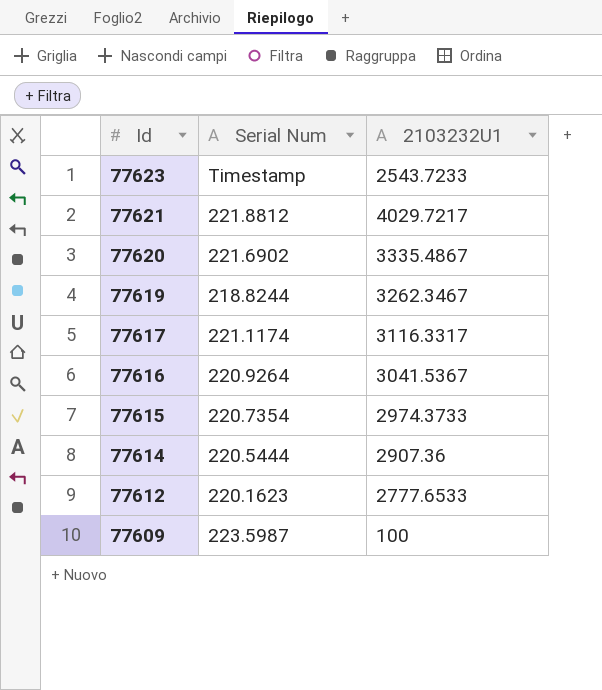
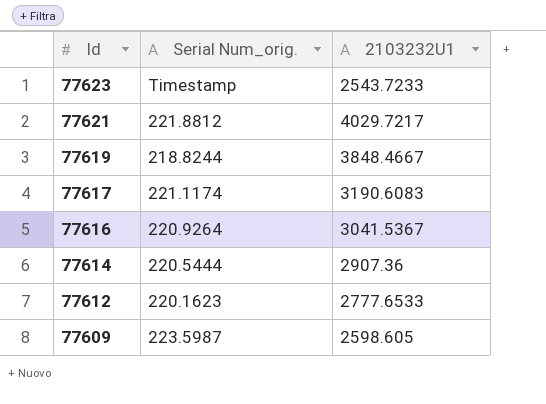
column name: Serial Num -> Serial Num_orig.
row 77620: 221.6902 | 3335.4867 -> none
row 77615: 220.7354 | 2974.3733 -> none
77619 | 2103232U1: 3262.3467 -> 3848.4667
77617 | 2103232U1: 3116.3317 -> 3190.6083
77609 | 2103232U1: 100 -> 2598.605

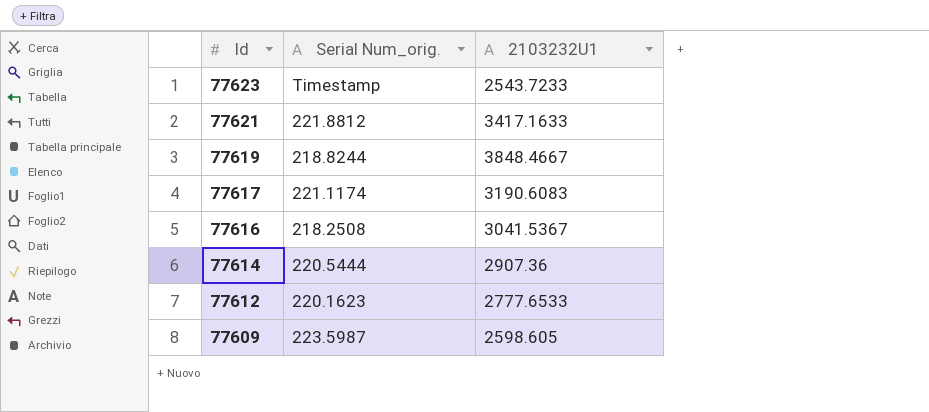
77621 | 2103232U1: 4029.7217 -> 3417.1633
77616 | Serial Num_orig.: 220.9264 -> 218.2508

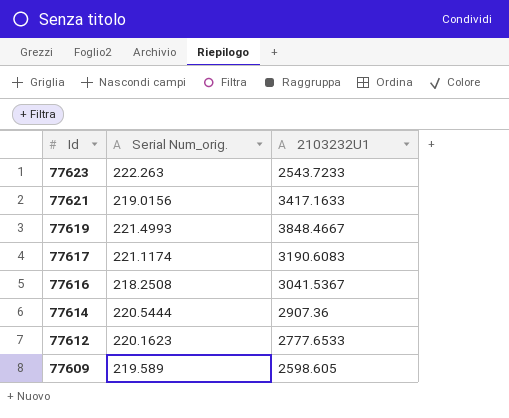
77623 | Serial Num_orig.: Timestamp -> 222.263
77621 | Serial Num_orig.: 221.8812 -> 219.0156
77619 | Serial Num_orig.: 218.8244 -> 221.4993
77609 | Serial Num_orig.: 223.5987 -> 219.589

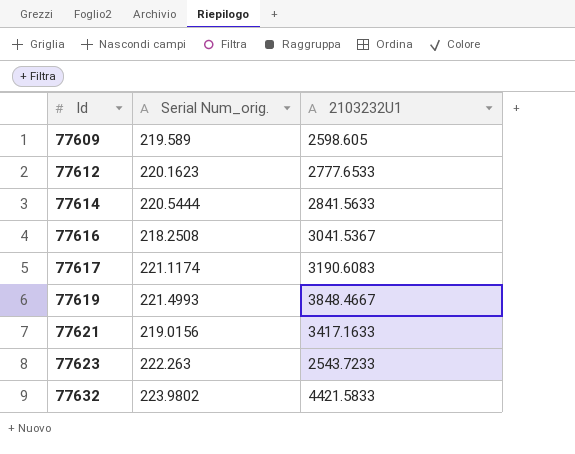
row order: Id descending -> Id ascending
77614 | 2103232U1: 2907.36 -> 2841.5633
row 77632: none -> 223.9802 | 4421.5833

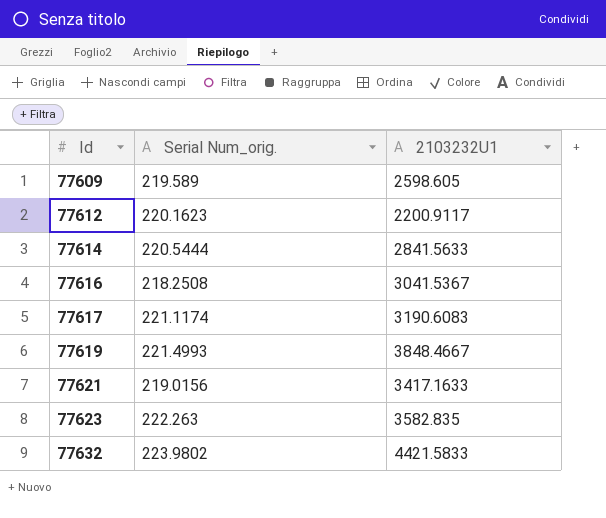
77612 | 2103232U1: 2777.6533 -> 2200.9117
77623 | 2103232U1: 2543.7233 -> 3582.835

